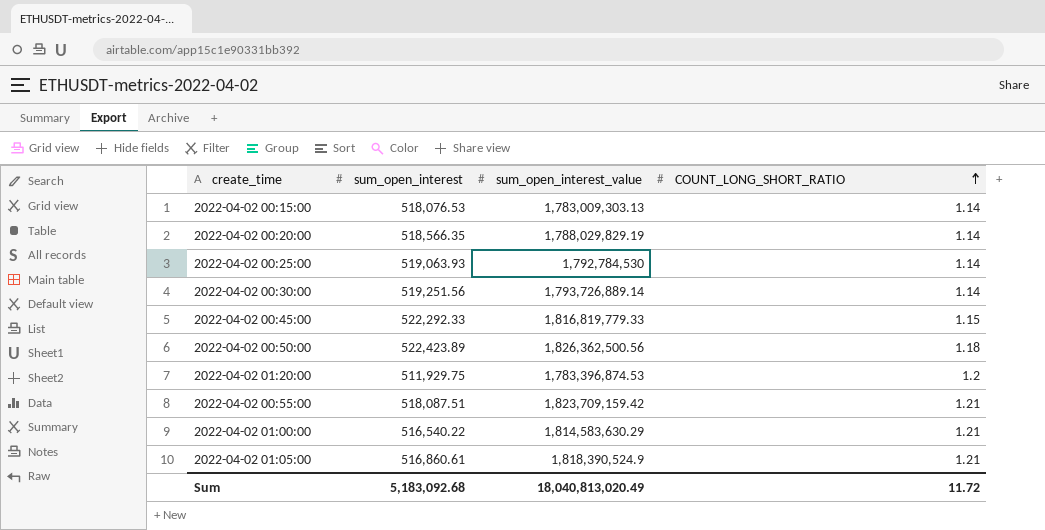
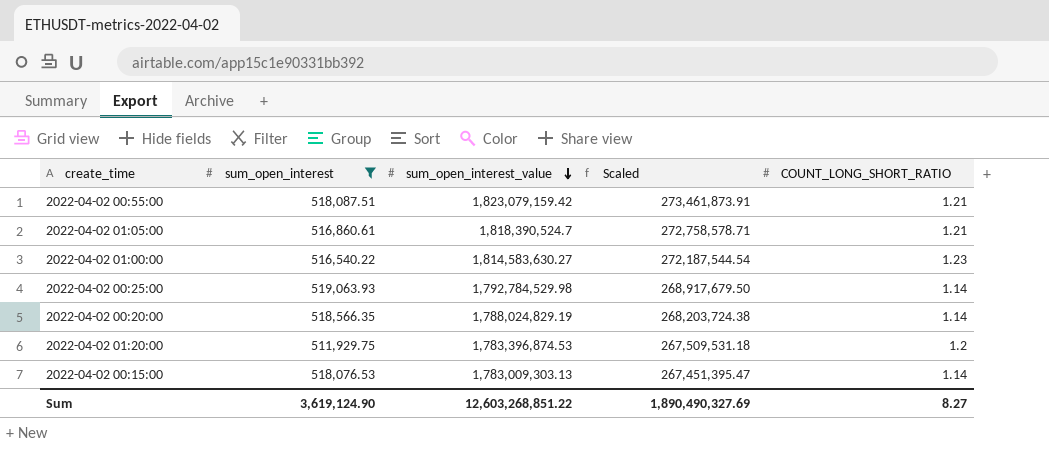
filter: none -> sum_open_interest <= 519,063.93
row order: COUNT_LONG_SHORT_RATIO ascending -> sum_open_interest_value descending
column Scaled | formula: none -> [sum_open_interest_value] * 0.15
2022-04-02 00:55:00 | sum_open_interest_value: 1,823,709,159.42 -> 1,823,079,159.42
2022-04-02 01:05:00 | sum_open_interest_value: 1,818,390,524.9 -> 1,818,390,524.7
2022-04-02 01:00:00 | sum_open_interest_value: 1,814,583,630.29 -> 1,814,583,630.27
2022-04-02 01:00:00 | COUNT_LONG_SHORT_RATIO: 1.21 -> 1.23
2022-04-02 00:25:00 | sum_open_interest_value: 1,792,784,530 -> 1,792,784,529.98
2022-04-02 00:20:00 | sum_open_interest_value: 1,788,029,829.19 -> 1,788,024,829.19
Sum | sum_open_interest: 5,183,092.68 -> 3,619,124.90
Sum | sum_open_interest_value: 18,040,813,020.49 -> 12,603,268,851.22
Sum | COUNT_LONG_SHORT_RATIO: 11.72 -> 8.27

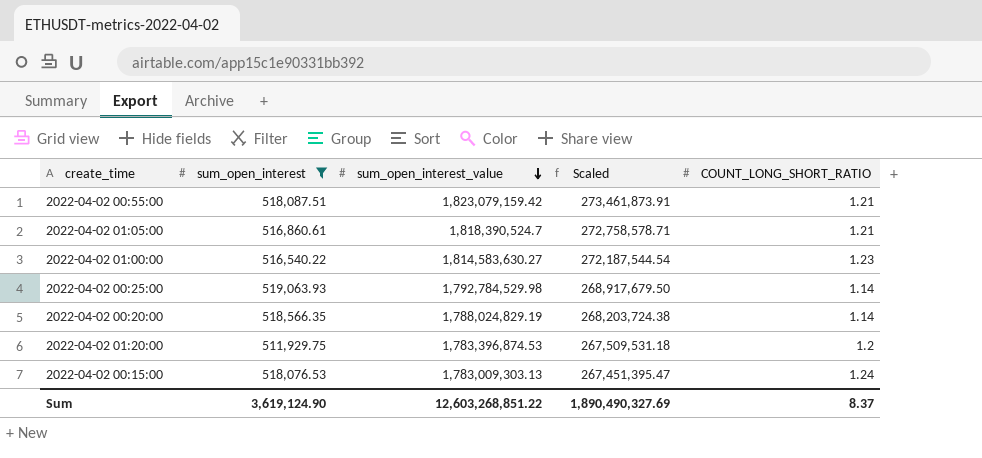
2022-04-02 00:15:00 | COUNT_LONG_SHORT_RATIO: 1.14 -> 1.24
Sum | COUNT_LONG_SHORT_RATIO: 8.27 -> 8.37

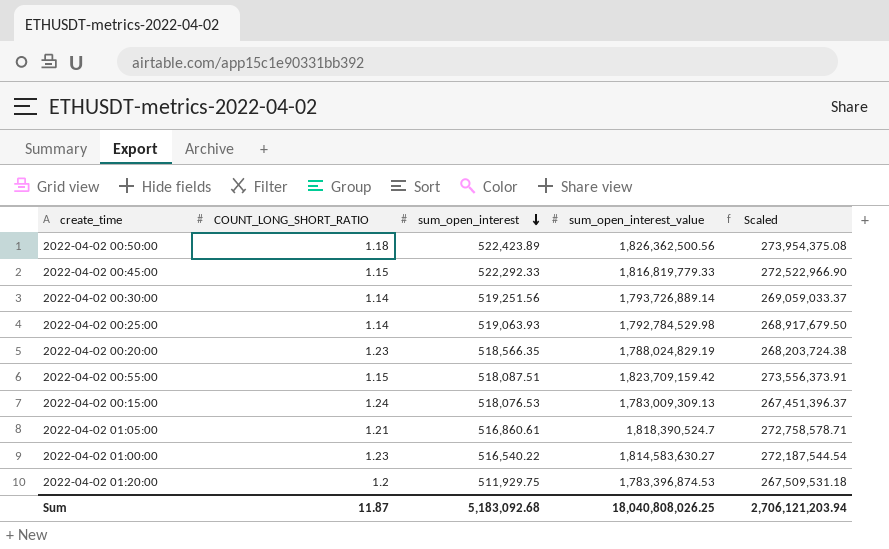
filter: sum_open_interest <= 519,063.93 -> none
row order: sum_open_interest_value descending -> sum_open_interest descending
column COUNT_LONG_SHORT_RATIO | position: 5 -> 2
2022-04-02 00:20:00 | COUNT_LONG_SHORT_RATIO: 1.14 -> 1.23
2022-04-02 00:55:00 | COUNT_LONG_SHORT_RATIO: 1.21 -> 1.15
2022-04-02 00:55:00 | sum_open_interest_value: 1,823,079,159.42 -> 1,823,709,159.42
2022-04-02 00:55:00 | Scaled: 273,461,873.91 -> 273,556,373.91
2022-04-02 00:15:00 | sum_open_interest_value: 1,783,009,303.13 -> 1,783,009,309.13
2022-04-02 00:15:00 | Scaled: 267,451,395.47 -> 267,451,396.37
Sum | COUNT_LONG_SHORT_RATIO: 8.37 -> 11.87
Sum | sum_open_interest: 3,619,124.90 -> 5,183,092.68
Sum | sum_open_interest_value: 12,603,268,851.22 -> 18,040,808,026.25
Sum | Scaled: 1,890,490,327.69 -> 2,706,121,203.94

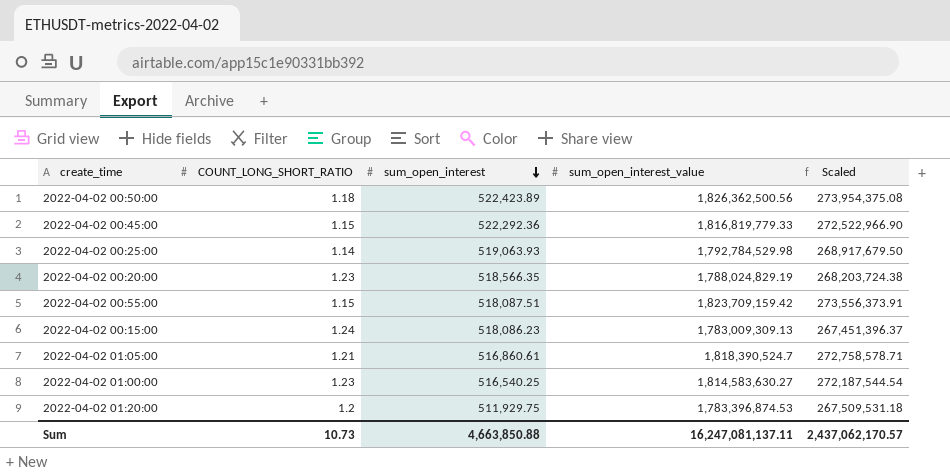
row 2022-04-02 00:30:00: 1.14 | 519,251.56 | 1,793,726,889.14 | 269,059,033.37 -> none
2022-04-02 00:45:00 | sum_open_interest: 522,292.33 -> 522,292.36
2022-04-02 00:15:00 | sum_open_interest: 518,076.53 -> 518,086.23
2022-04-02 01:00:00 | sum_open_interest: 516,540.22 -> 516,540.25
Sum | COUNT_LONG_SHORT_RATIO: 11.87 -> 10.73
Sum | sum_open_interest: 5,183,092.68 -> 4,663,850.88
Sum | sum_open_interest_value: 18,040,808,026.25 -> 16,247,081,137.11
Sum | Scaled: 2,706,121,203.94 -> 2,437,062,170.57

